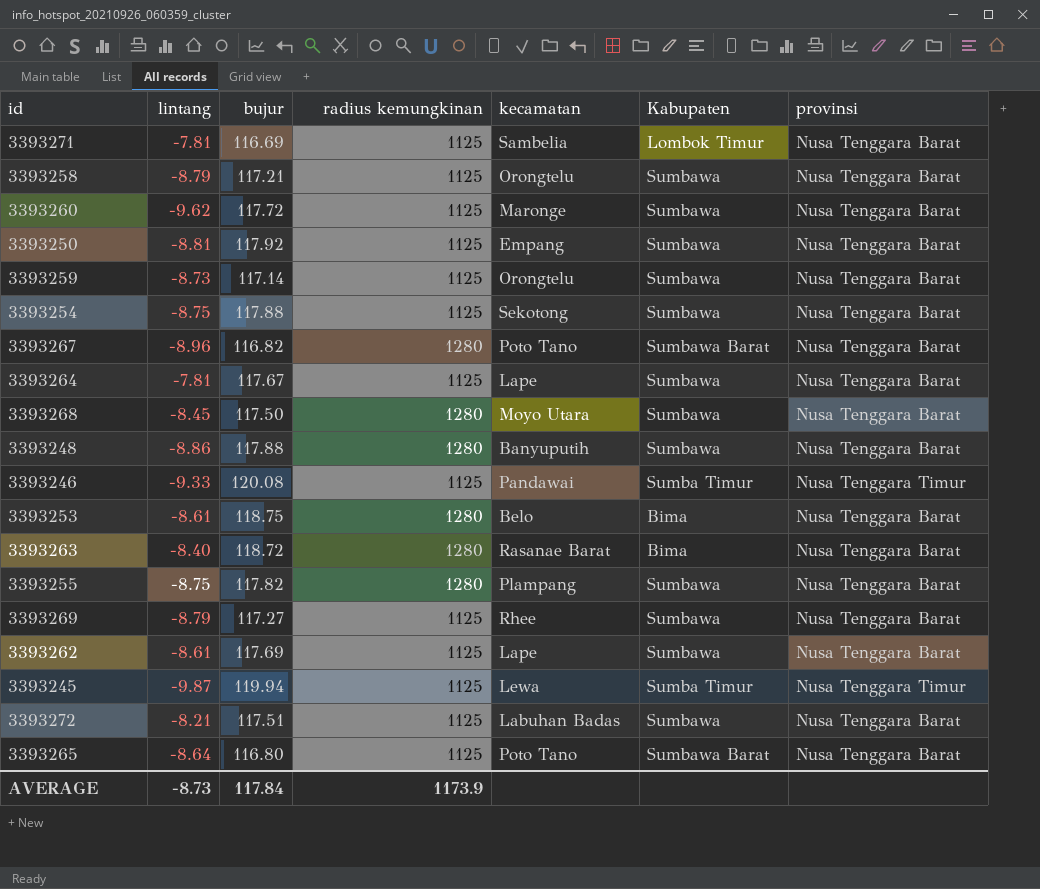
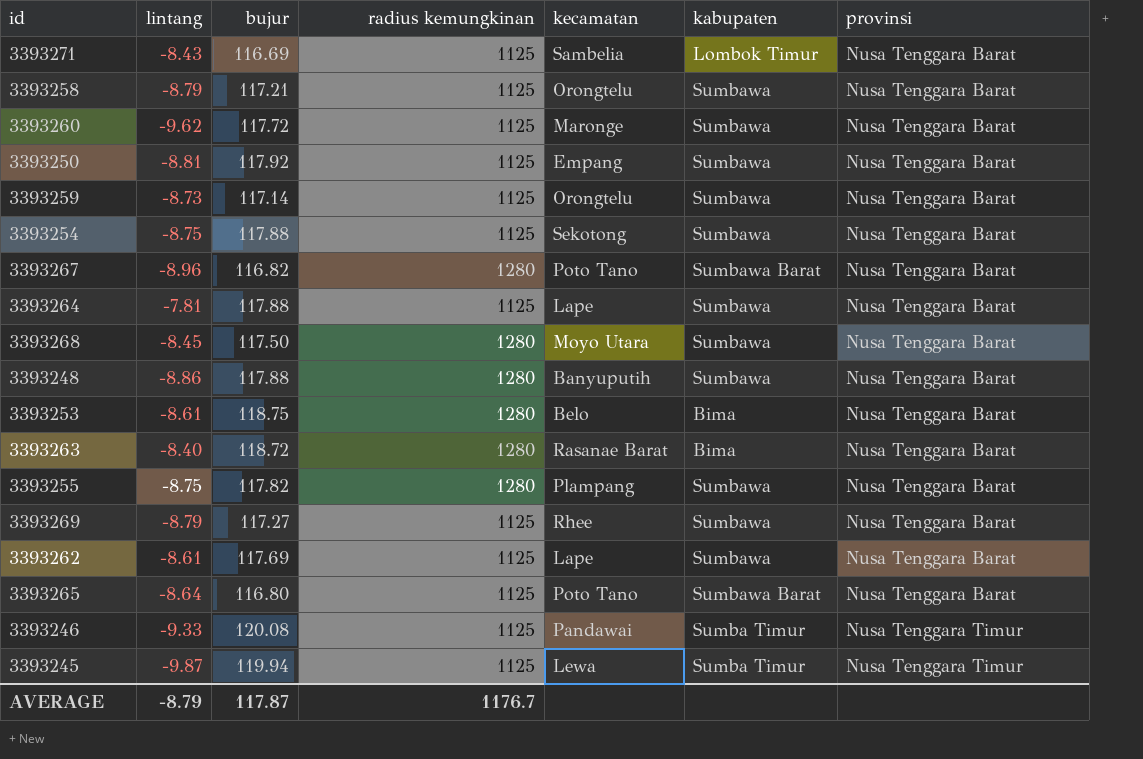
row order: none -> provinsi ascending
column name: Kabupaten -> kabupaten
row 3393272: -8.21 | 117.51 | 1125 | Labuhan Badas | Sumbawa | Nusa Tenggara Barat -> none
3393271 | lintang: -7.81 -> -8.43
3393264 | bujur: 117.67 -> 117.88
AVERAGE | lintang: -8.73 -> -8.79
AVERAGE | bujur: 117.84 -> 117.87
AVERAGE | radius kemungkinan: 1173.9 -> 1176.7

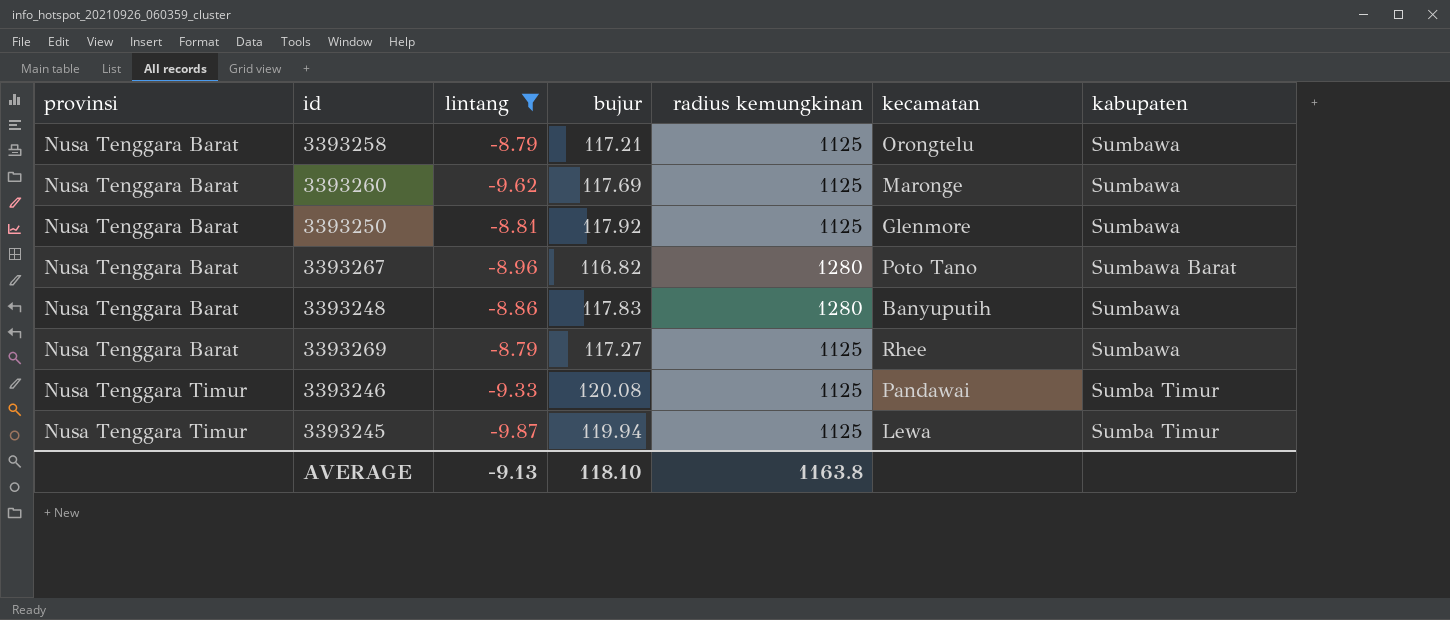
filter: none -> lintang <= -8.79
column provinsi | position: 7 -> 1
3393260 | bujur: 117.72 -> 117.69
3393250 | kecamatan: Empang -> Glenmore
3393248 | bujur: 117.88 -> 117.83
AVERAGE | lintang: -8.79 -> -9.13
AVERAGE | bujur: 117.87 -> 118.10
AVERAGE | radius kemungkinan: 1176.7 -> 1163.8

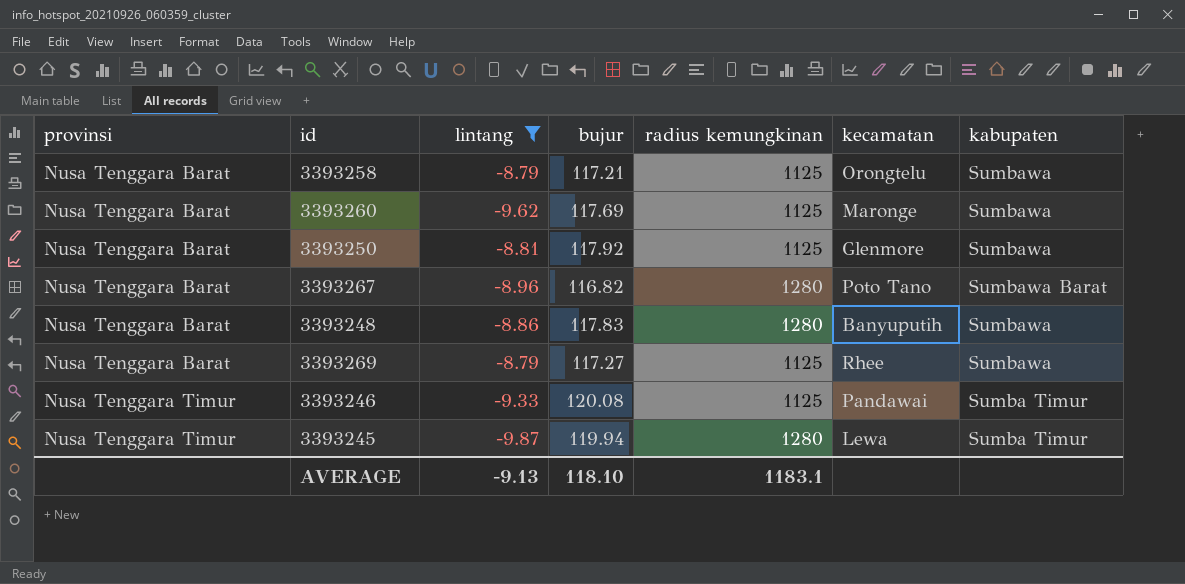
3393245 | radius kemungkinan: 1125 -> 1280
AVERAGE | radius kemungkinan: 1163.8 -> 1183.1

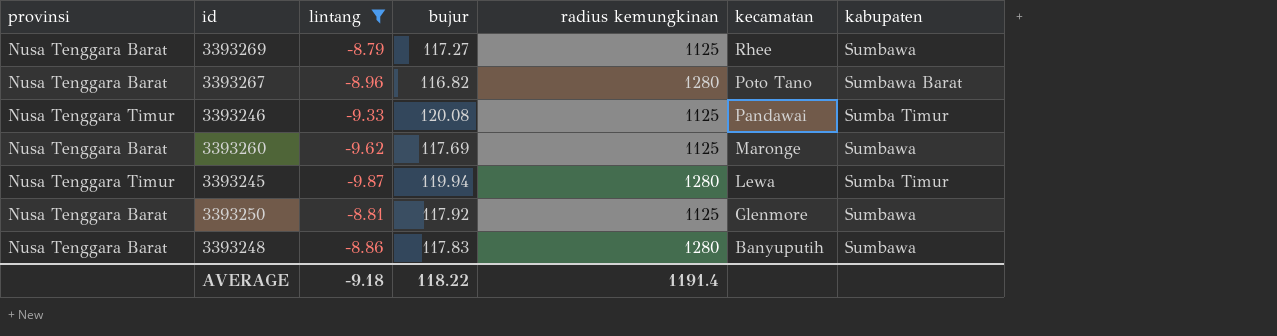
row order: provinsi ascending -> kecamatan descending
row 3393258: Nusa Tenggara Barat | -8.79 | 117.21 | 1125 | Orongtelu | Sumbawa -> none
AVERAGE | lintang: -9.13 -> -9.18
AVERAGE | bujur: 118.10 -> 118.22
AVERAGE | radius kemungkinan: 1183.1 -> 1191.4

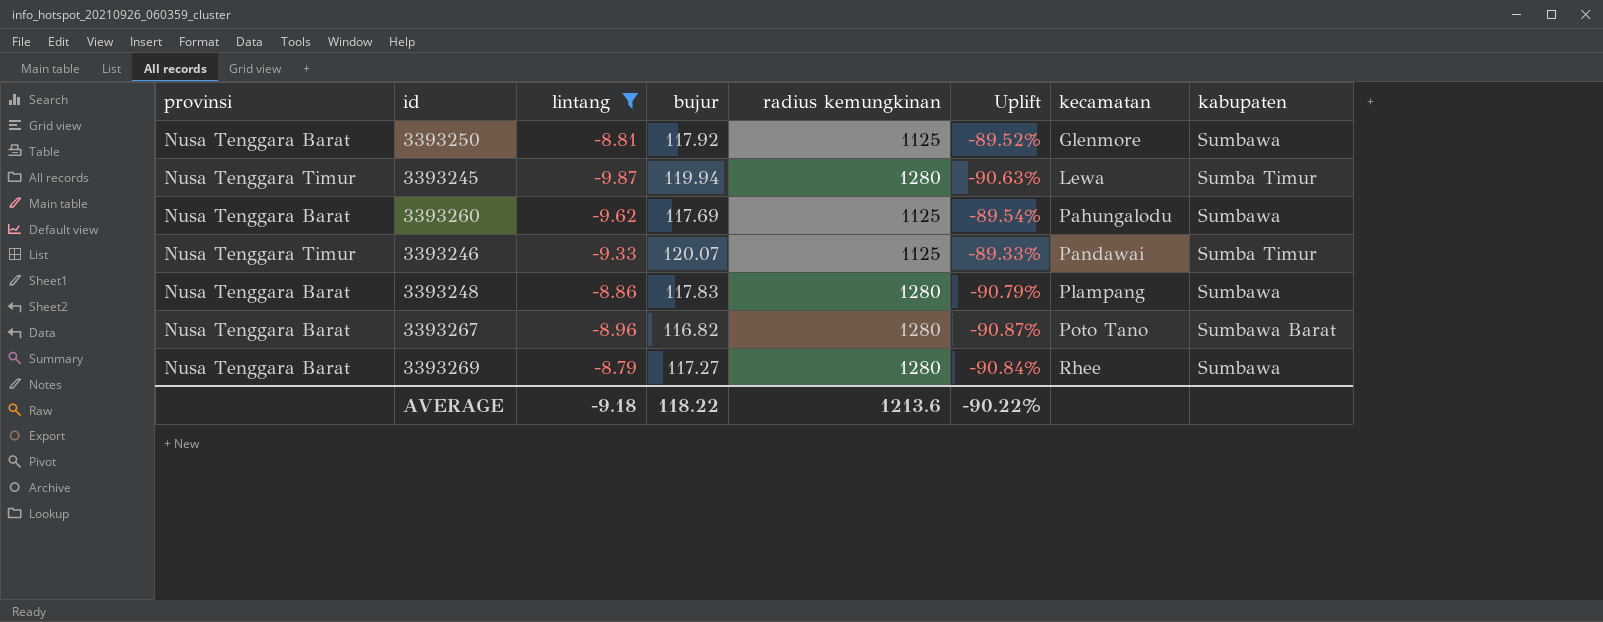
row order: kecamatan descending -> kecamatan ascending
column Uplift | formula: none -> ([bujur] - [radius kemungkinan]) / [radius kemungkinan]
3393260 | kecamatan: Maronge -> Pahungalodu
3393246 | bujur: 120.08 -> 120.07
3393248 | kecamatan: Banyuputih -> Plampang
3393269 | radius kemungkinan: 1125 -> 1280
AVERAGE | radius kemungkinan: 1191.4 -> 1213.6

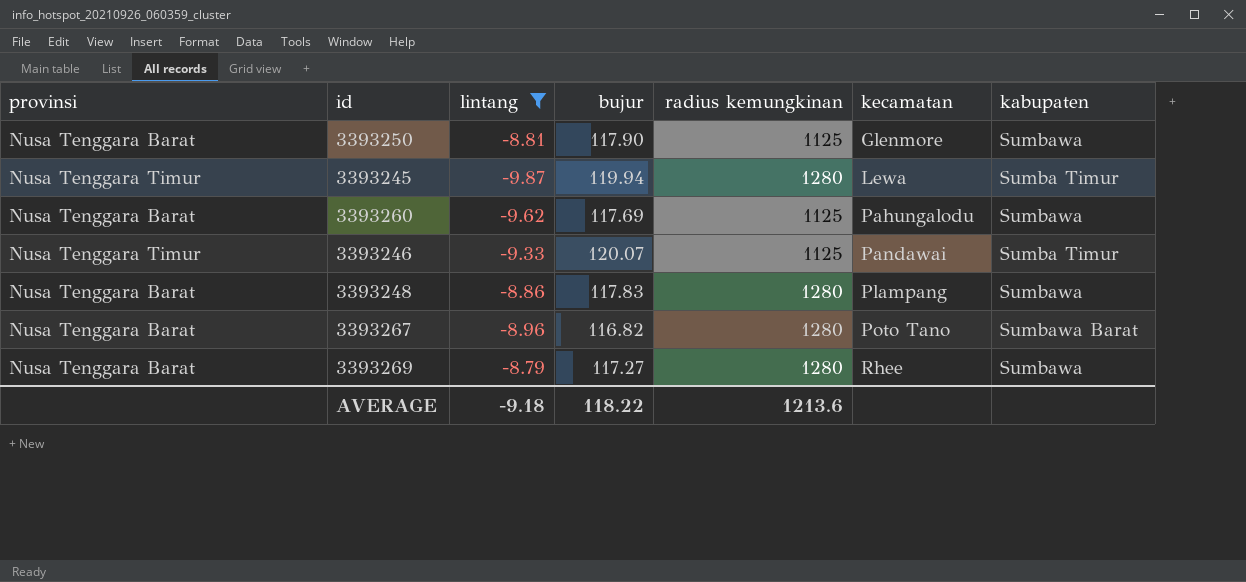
column Uplift | formula: ([bujur] - [radius kemungkinan]) / [radius kemungkinan] -> none
3393250 | bujur: 117.92 -> 117.90

